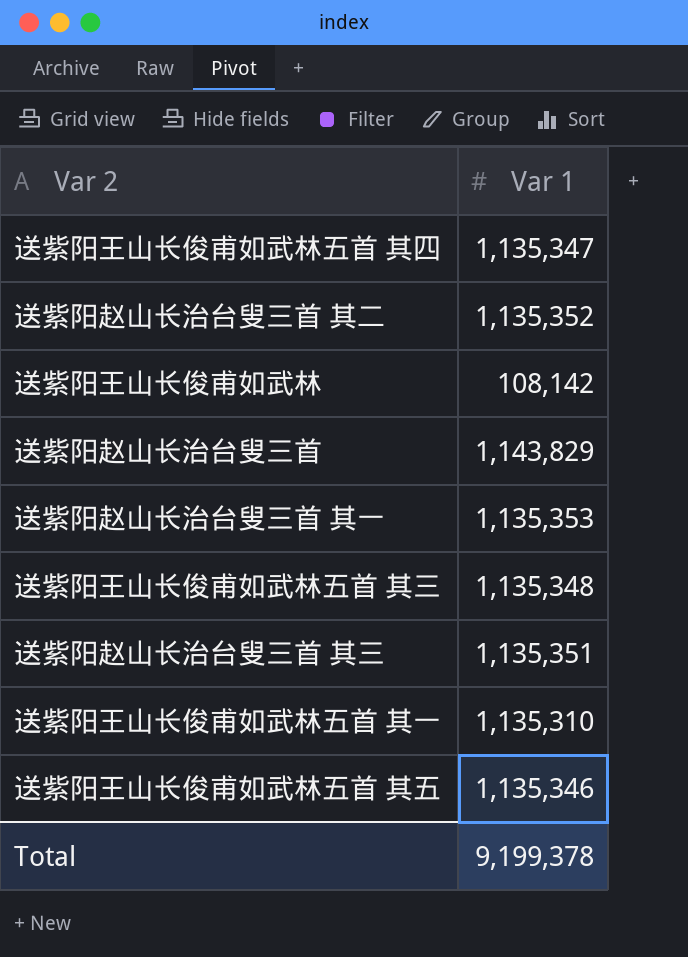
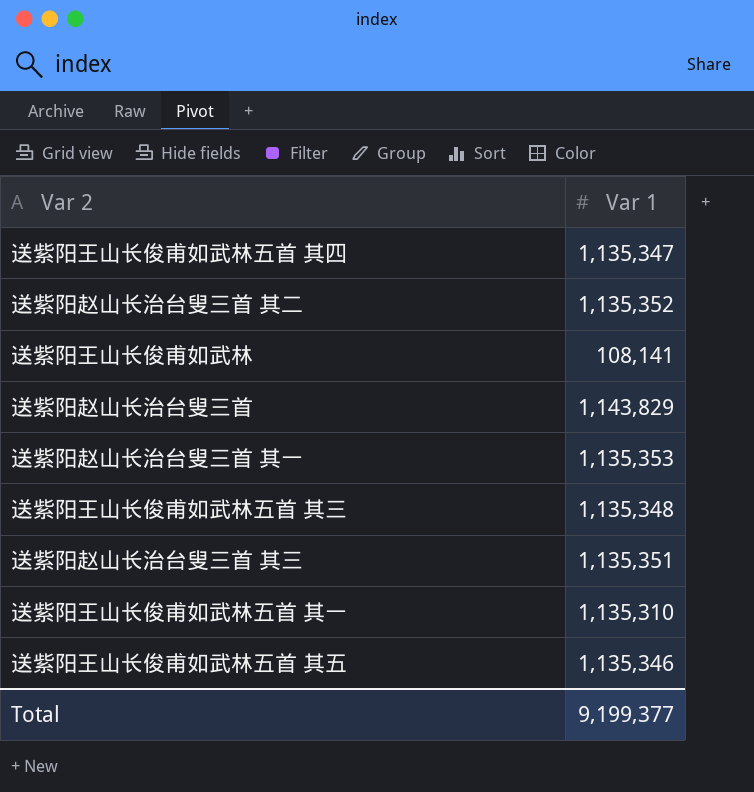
送紫阳王山长俊甫如武林 | Var 1: 108,142 -> 108,141
Total | Var 1: 9,199,378 -> 9,199,377

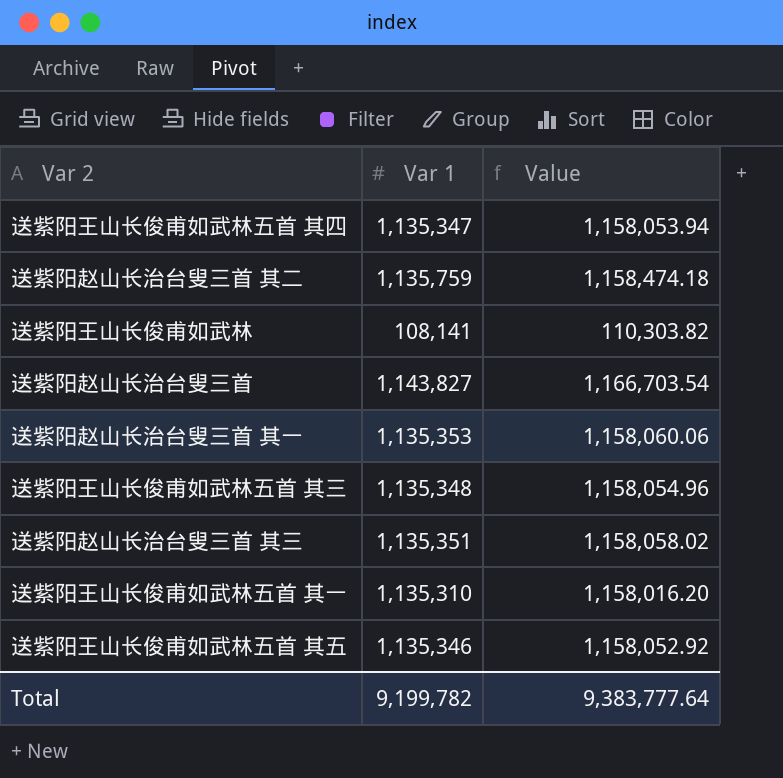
column Value | formula: none -> [Var 1] * 1.02
送紫阳赵山长治台叟三首 其二 | Var 1: 1,135,352 -> 1,135,759
送紫阳赵山长治台叟三首 | Var 1: 1,143,829 -> 1,143,827
Total | Var 1: 9,199,377 -> 9,199,782

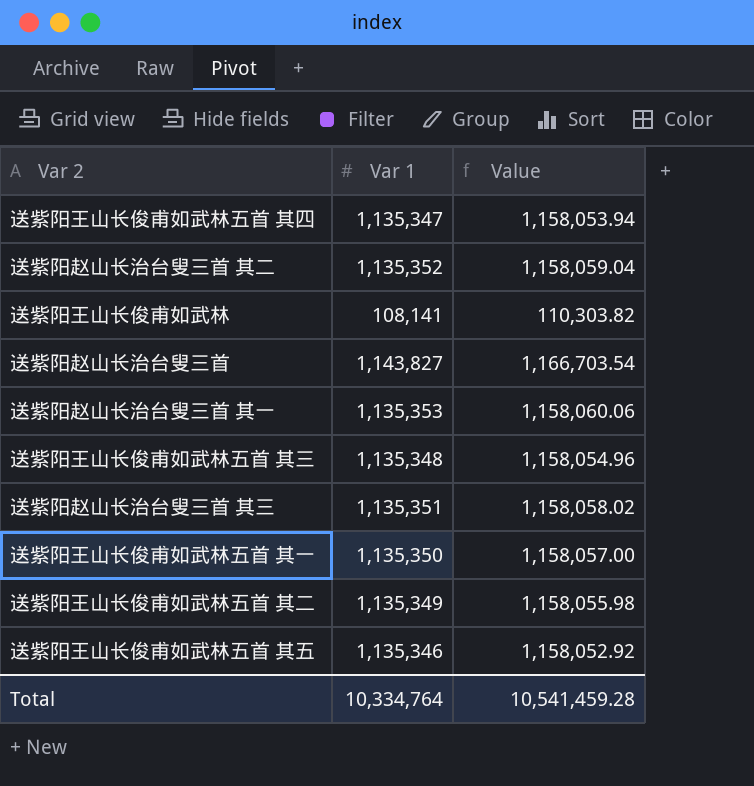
送紫阳赵山长治台叟三首 其二 | Var 1: 1,135,759 -> 1,135,352
送紫阳赵山长治台叟三首 其二 | Value: 1,158,474.18 -> 1,158,059.04
送紫阳王山长俊甫如武林五首 其一 | Var 1: 1,135,310 -> 1,135,350
送紫阳王山长俊甫如武林五首 其一 | Value: 1,158,016.20 -> 1,158,057.00
row 送紫阳王山长俊甫如武林五首 其二: none -> 1,135,349 | 1,158,055.98
Total | Var 1: 9,199,782 -> 10,334,764
Total | Value: 9,383,777.64 -> 10,541,459.28

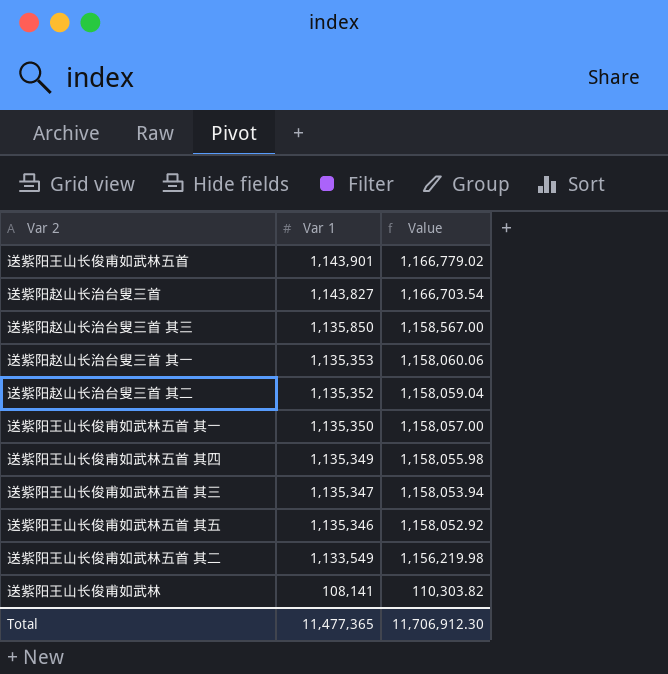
row order: none -> Var 1 descending
row 送紫阳王山长俊甫如武林五首: none -> 1,143,901 | 1,166,779.02
送紫阳赵山长治台叟三首 其三 | Var 1: 1,135,351 -> 1,135,850
送紫阳赵山长治台叟三首 其三 | Value: 1,158,058.02 -> 1,158,567.00
送紫阳王山长俊甫如武林五首 其四 | Var 1: 1,135,347 -> 1,135,349
送紫阳王山长俊甫如武林五首 其四 | Value: 1,158,053.94 -> 1,158,055.98
送紫阳王山长俊甫如武林五首 其三 | Var 1: 1,135,348 -> 1,135,347
送紫阳王山长俊甫如武林五首 其三 | Value: 1,158,054.96 -> 1,158,053.94
送紫阳王山长俊甫如武林五首 其二 | Var 1: 1,135,349 -> 1,133,549
送紫阳王山长俊甫如武林五首 其二 | Value: 1,158,055.98 -> 1,156,219.98
Total | Var 1: 10,334,764 -> 11,477,365
Total | Value: 10,541,459.28 -> 11,706,912.30

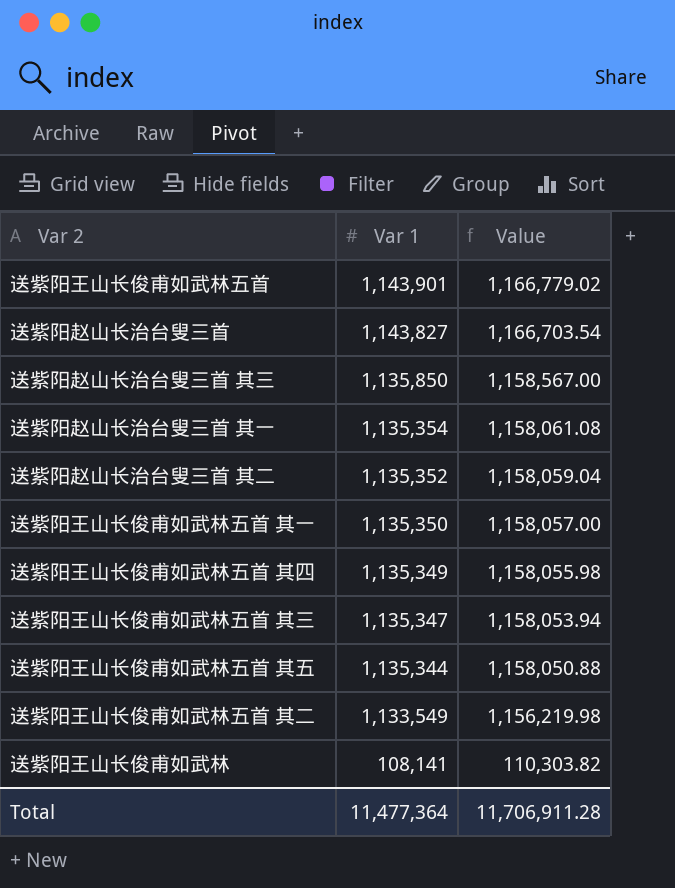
送紫阳赵山长治台叟三首 其一 | Var 1: 1,135,353 -> 1,135,354
送紫阳赵山长治台叟三首 其一 | Value: 1,158,060.06 -> 1,158,061.08
送紫阳王山长俊甫如武林五首 其五 | Var 1: 1,135,346 -> 1,135,344
送紫阳王山长俊甫如武林五首 其五 | Value: 1,158,052.92 -> 1,158,050.88
Total | Var 1: 11,477,365 -> 11,477,364
Total | Value: 11,706,912.30 -> 11,706,911.28

